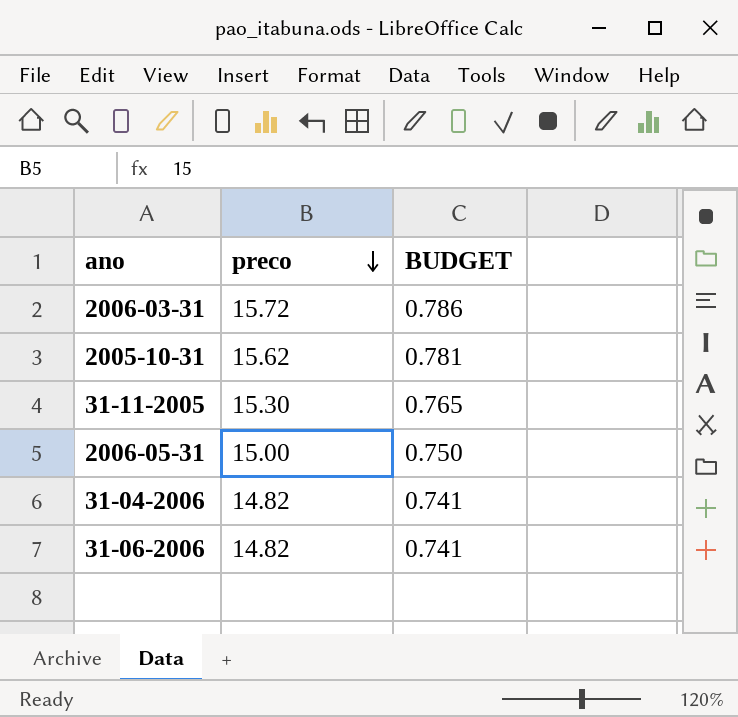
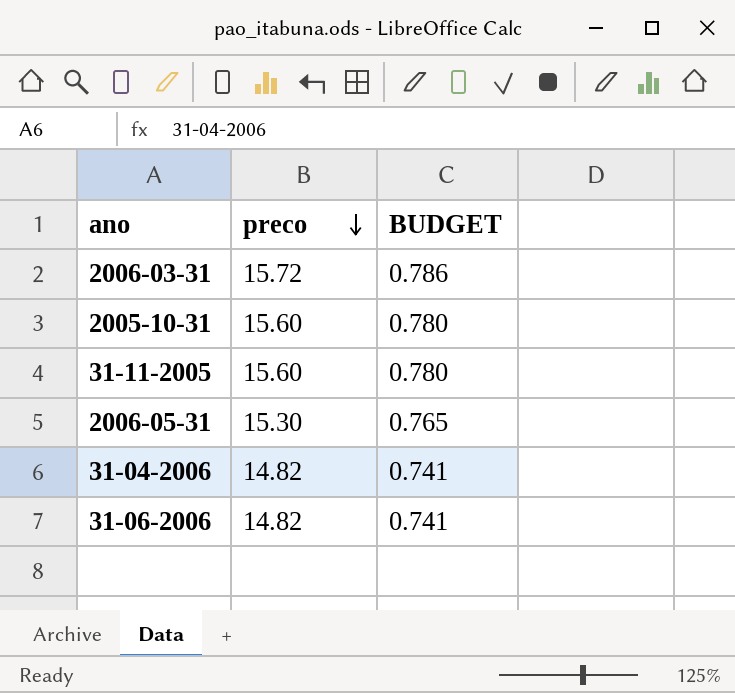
2005-10-31 | preco: 15.62 -> 15.60
2005-10-31 | BUDGET: 0.781 -> 0.780
31-11-2005 | preco: 15.30 -> 15.60
31-11-2005 | BUDGET: 0.765 -> 0.780
2006-05-31 | preco: 15.00 -> 15.30
2006-05-31 | BUDGET: 0.750 -> 0.765

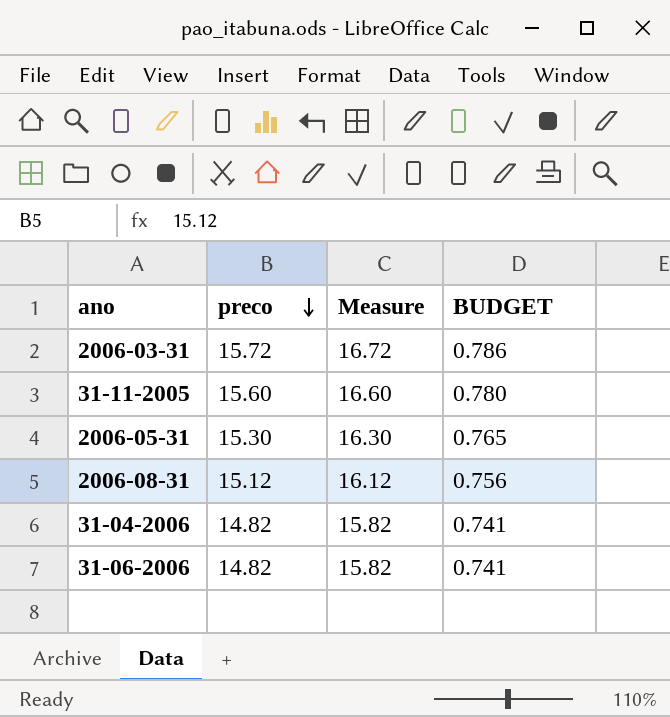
column Measure | formula: none -> [preco] + 1
row 2005-10-31: 15.60 | 0.780 -> none
row 2006-08-31: none -> 15.12 | 16.12 | 0.756

